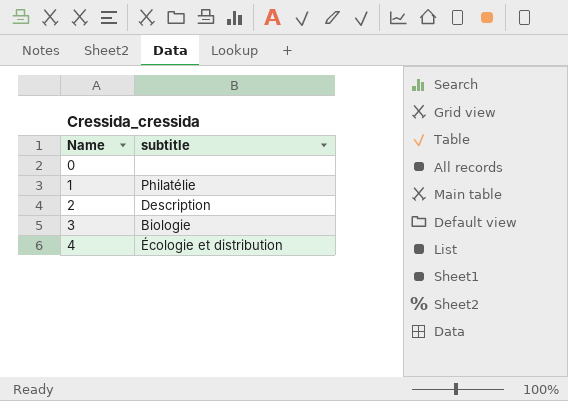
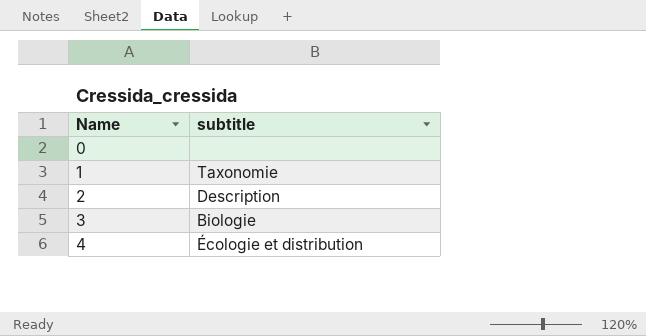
1 | subtitle: Philatélie -> Taxonomie

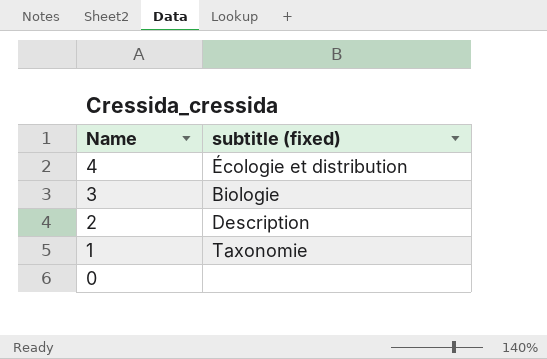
row order: Name ascending -> Name descending
column name: subtitle -> subtitle (fixed)

